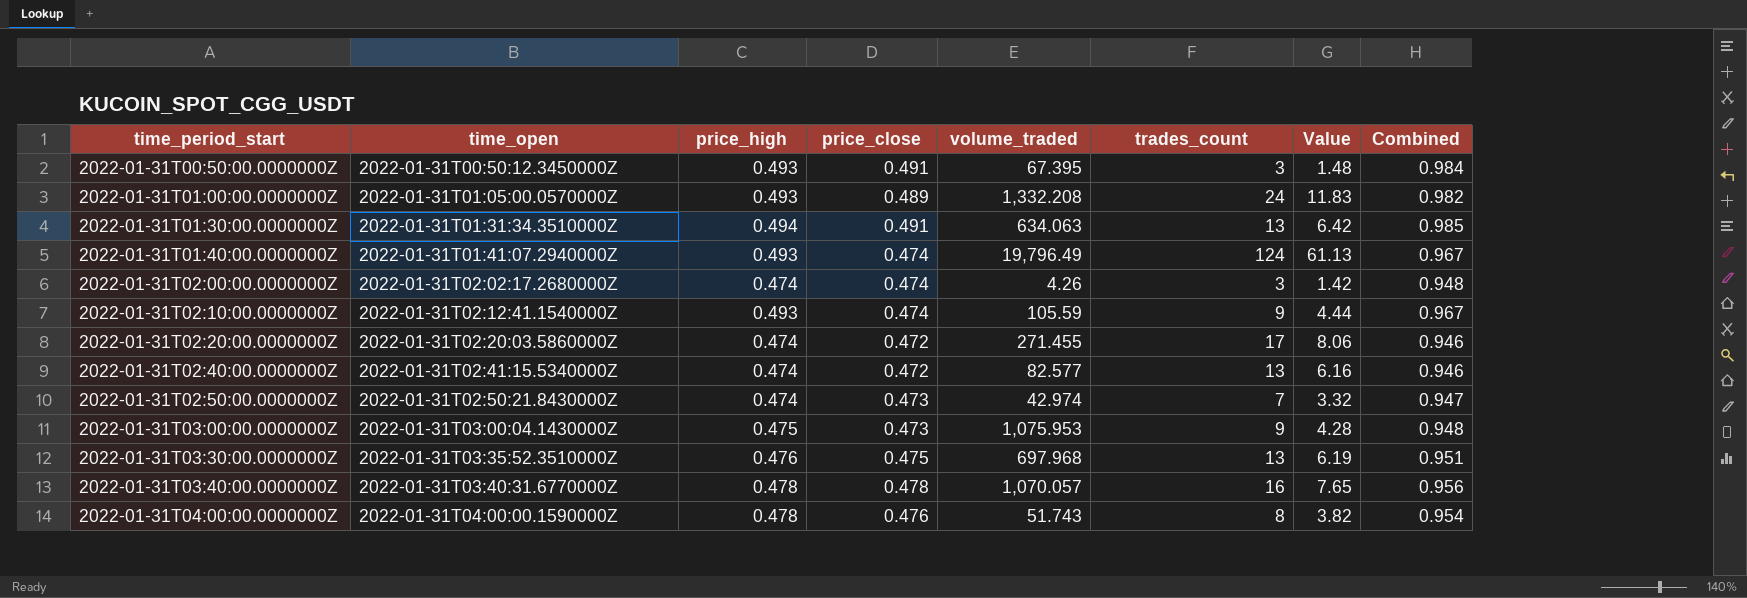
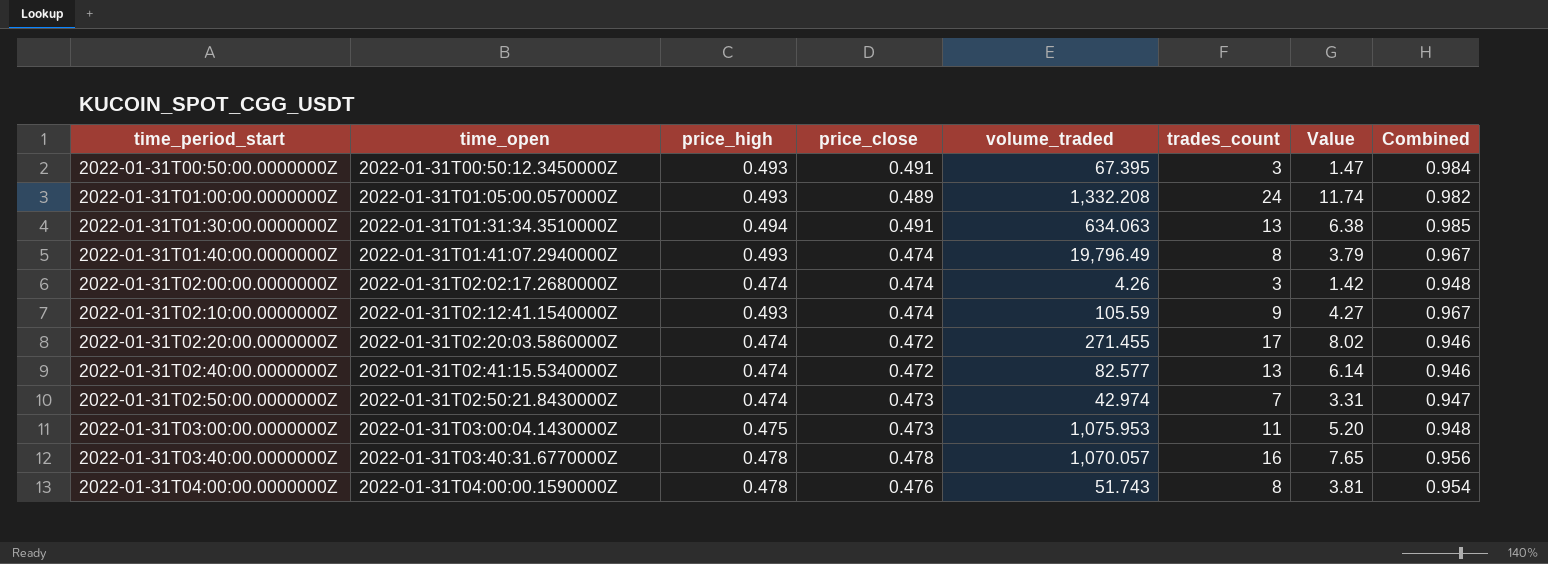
column Value | formula: [price_high] * [trades_count] -> [price_close] * [trades_count]
row 2022-01-31T03:30:00.0000000Z: 2022-01-31T03:35:52.3510000Z | 0.476 | 0.475 | 697.968 | 13 | 6.19 | 0.951 -> none
2022-01-31T01:40:00.0000000Z | trades_count: 124 -> 8
2022-01-31T03:00:00.0000000Z | trades_count: 9 -> 11

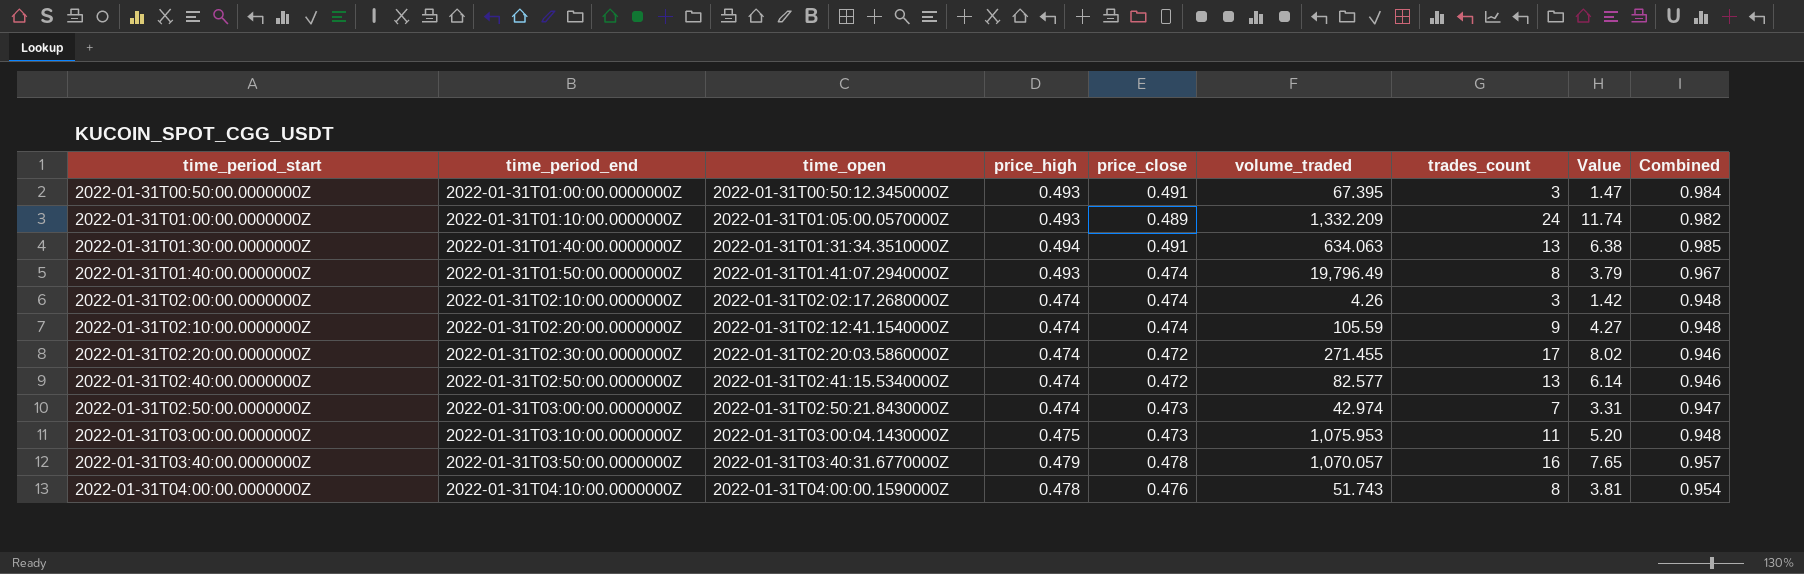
column time_period_end | position: none -> 2
2022-01-31T01:00:00.0000000Z | volume_traded: 1,332.208 -> 1,332.209
2022-01-31T02:10:00.0000000Z | price_high: 0.493 -> 0.474
2022-01-31T02:10:00.0000000Z | Combined: 0.967 -> 0.948
2022-01-31T03:40:00.0000000Z | price_high: 0.478 -> 0.479
2022-01-31T03:40:00.0000000Z | Combined: 0.956 -> 0.957

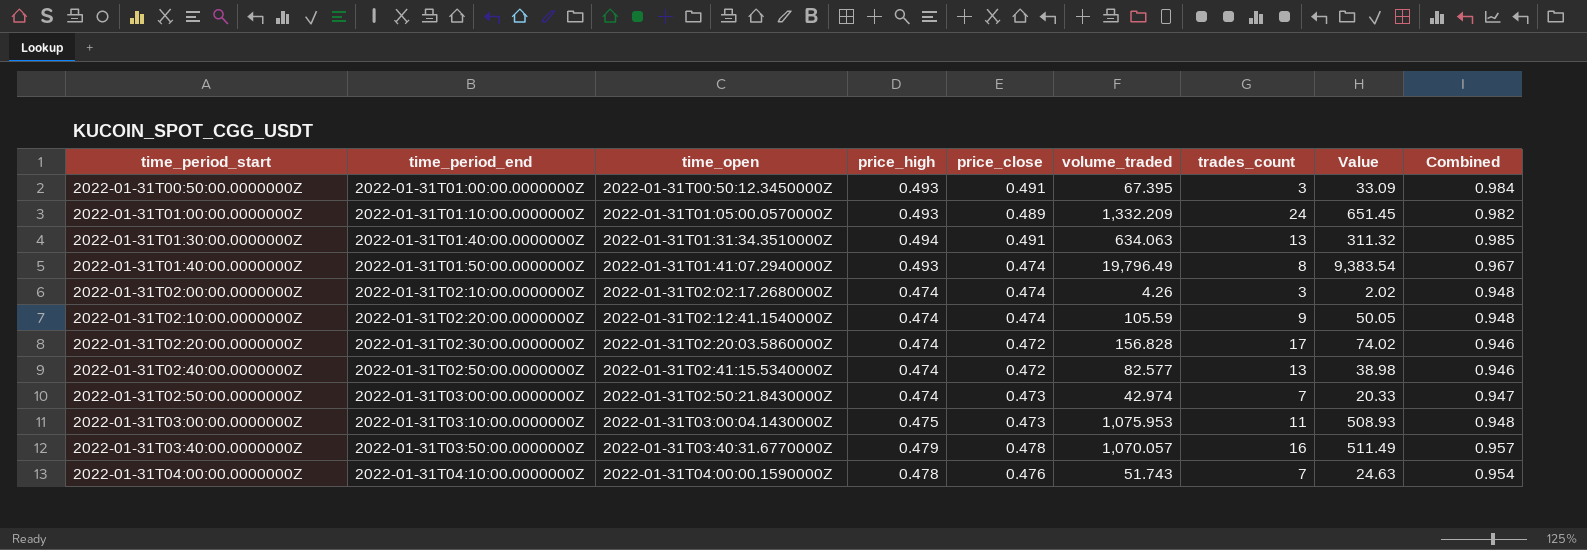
column Value | formula: [price_close] * [trades_count] -> [price_close] * [volume_traded]
2022-01-31T02:20:00.0000000Z | volume_traded: 271.455 -> 156.828
2022-01-31T04:00:00.0000000Z | trades_count: 8 -> 7

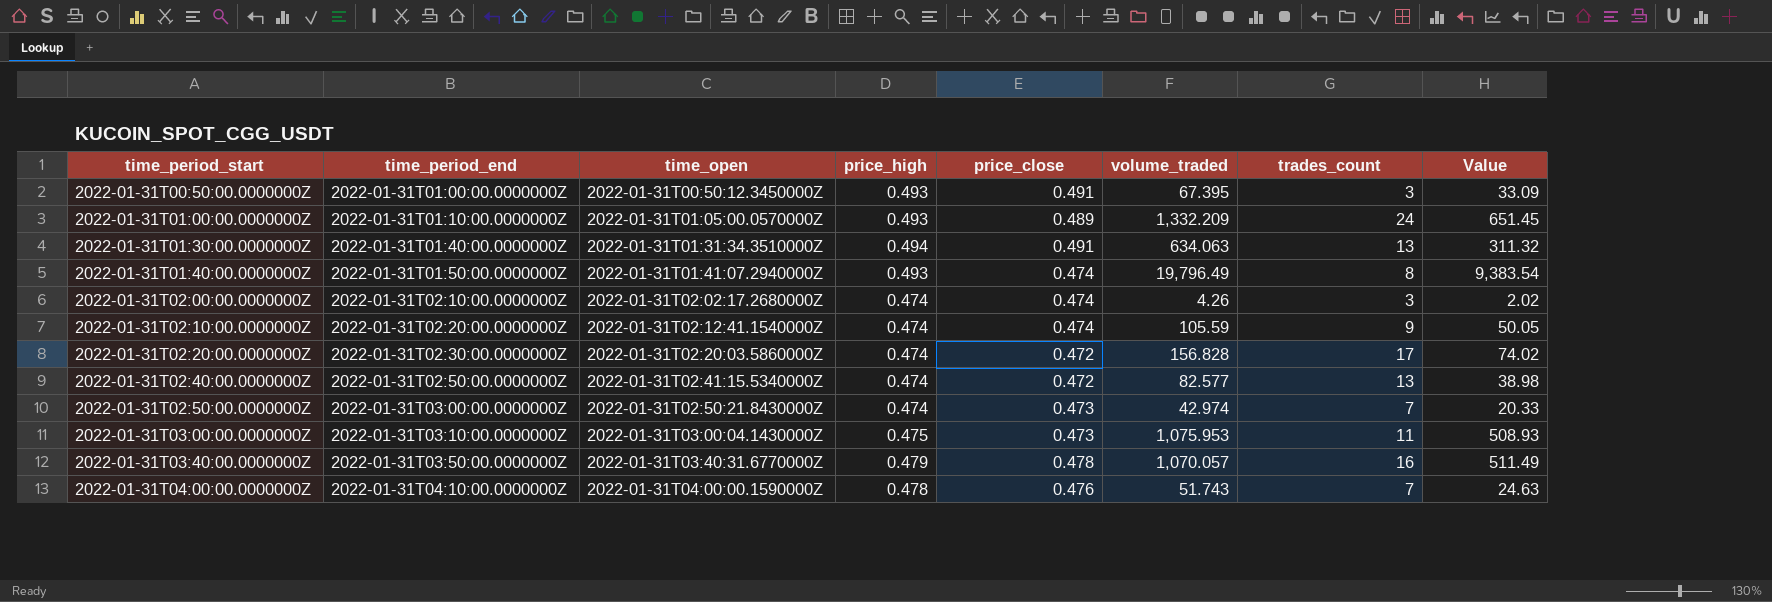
column Combined | formula: [price_high] + [price_close] -> none

